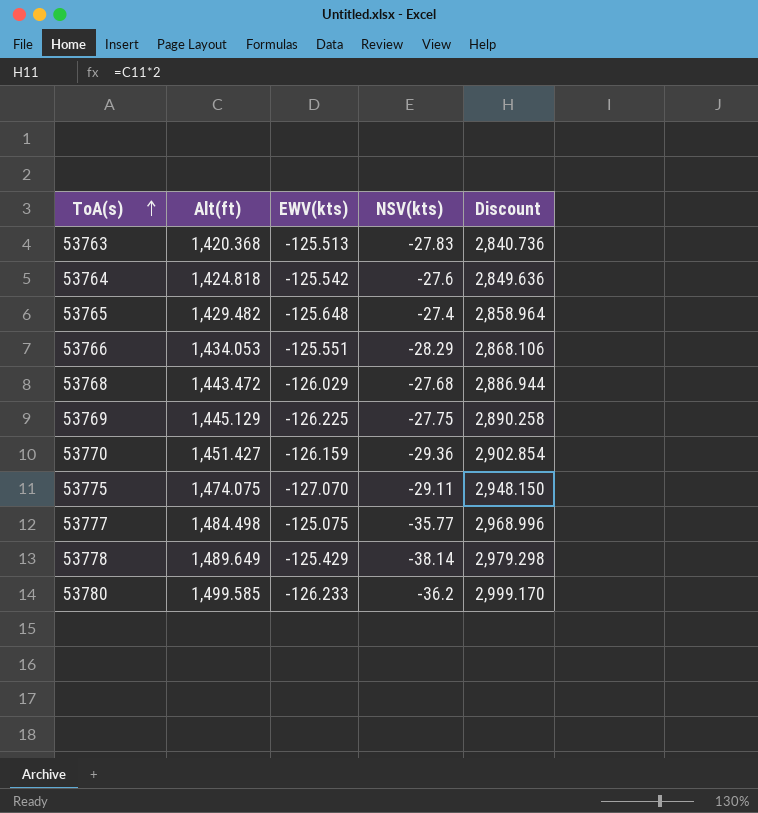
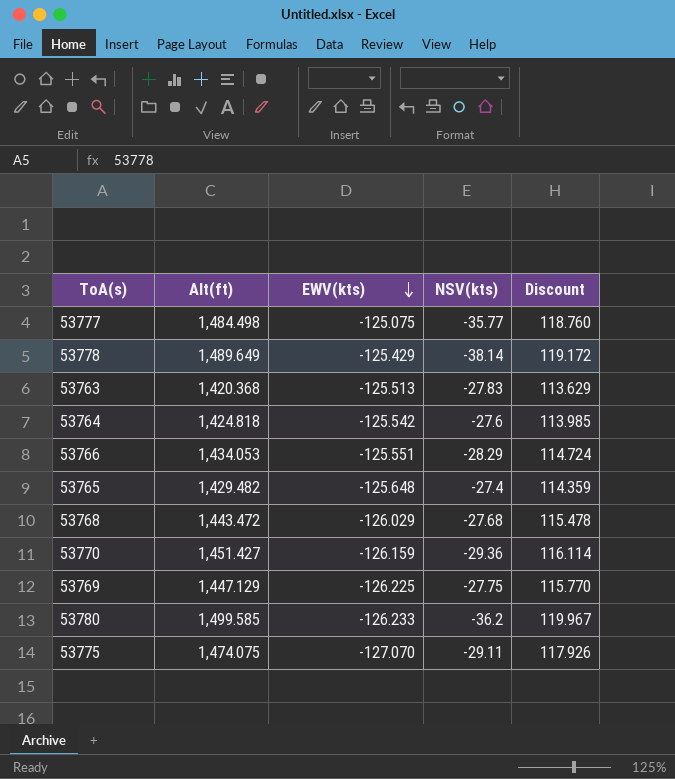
row order: ToA(s) ascending -> EWV(kts) descending
column Discount | formula: [Alt(ft)] * 2 -> [Alt(ft)] * 0.08
53769 | Alt(ft): 1,445.129 -> 1,447.129

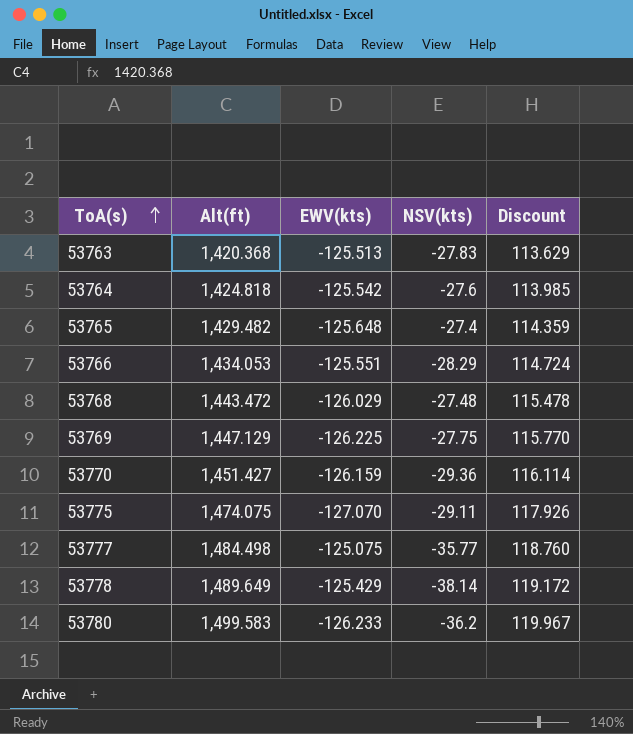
row order: EWV(kts) descending -> ToA(s) ascending
53768 | NSV(kts): -27.68 -> -27.48
53780 | Alt(ft): 1,499.585 -> 1,499.583

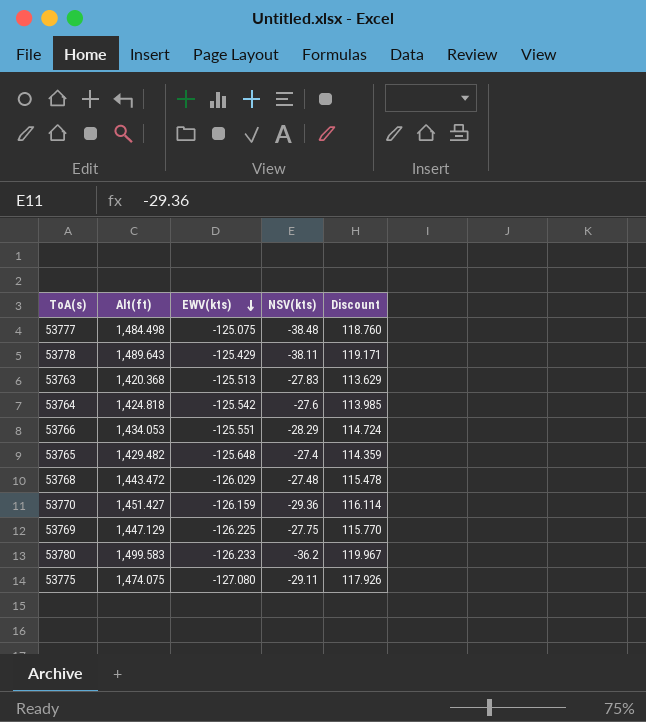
row order: ToA(s) ascending -> EWV(kts) descending
53777 | NSV(kts): -35.77 -> -38.48
53778 | Alt(ft): 1,489.649 -> 1,489.643
53778 | NSV(kts): -38.14 -> -38.11
53778 | Discount: 119.172 -> 119.171
53775 | EWV(kts): -127.070 -> -127.080

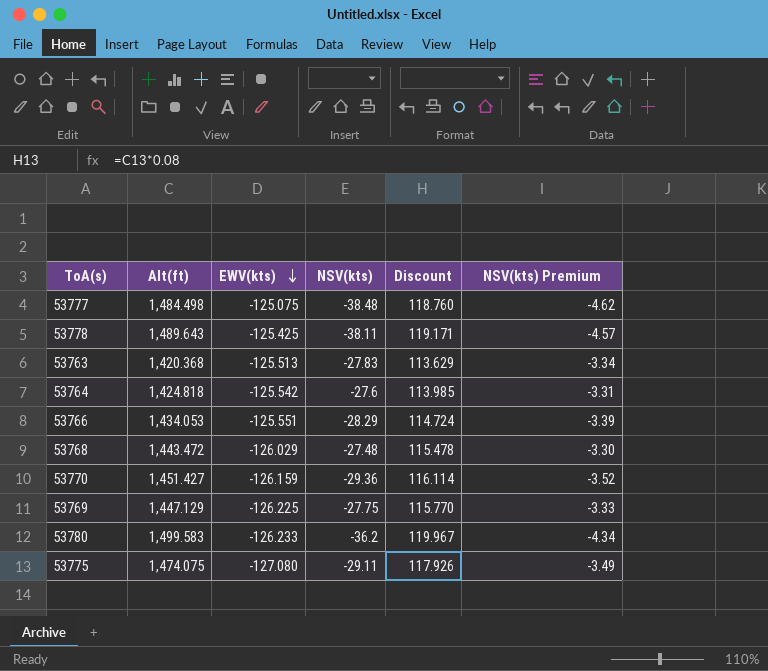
column NSV(kts) Premium | formula: none -> [NSV(kts)] * 0.12
row 53765: 1,429.482 | -125.648 | -27.4 | 114.359 -> none
53778 | EWV(kts): -125.429 -> -125.425

